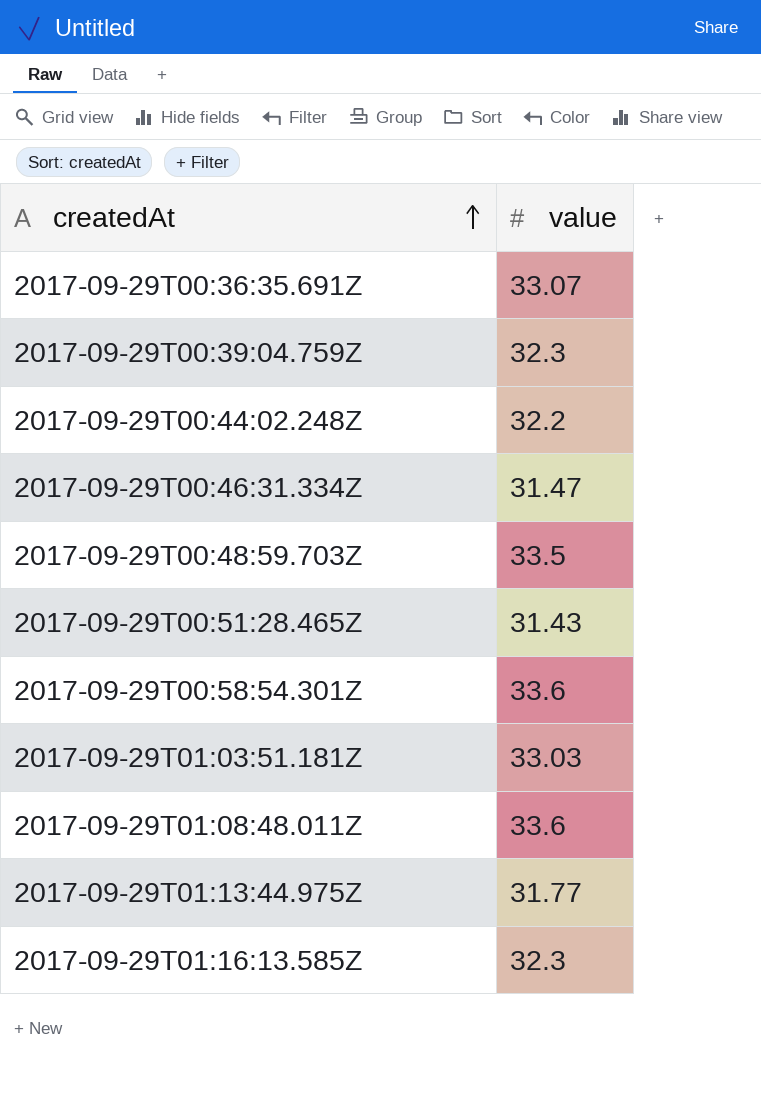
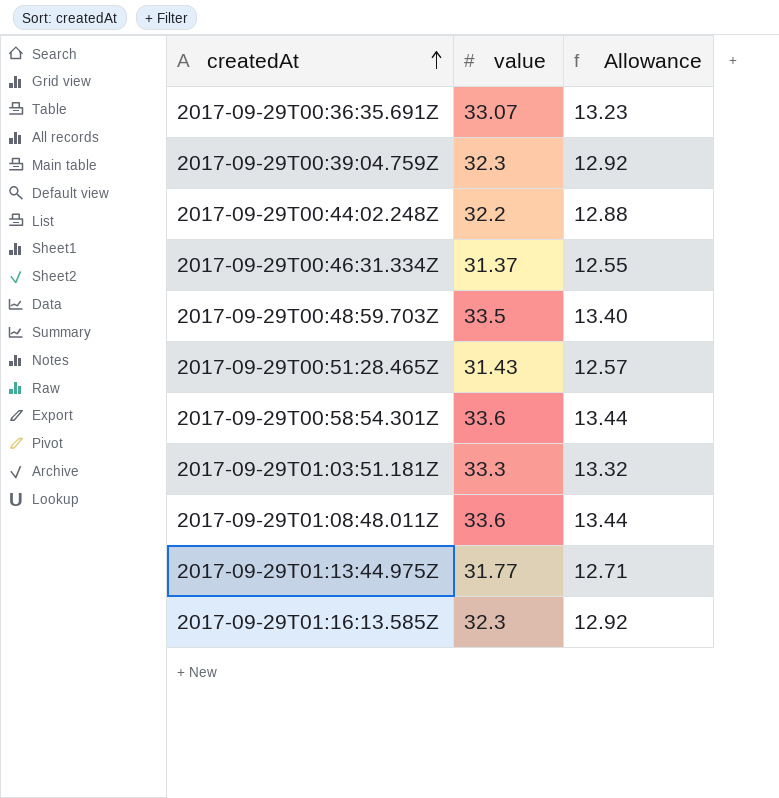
column Allowance | formula: none -> [value] * 0.4
2017-09-29T00:46:31.334Z | value: 31.47 -> 31.37
2017-09-29T01:03:51.181Z | value: 33.03 -> 33.3

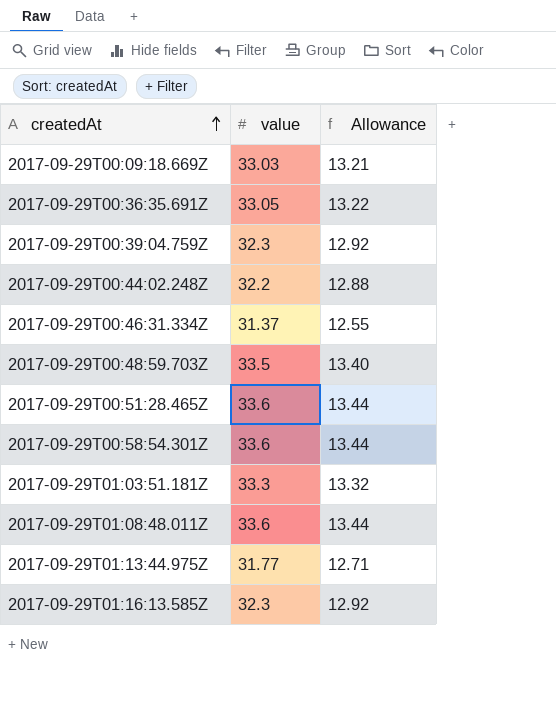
row 2017-09-29T00:09:18.669Z: none -> 33.03 | 13.21
2017-09-29T00:36:35.691Z | value: 33.07 -> 33.05
2017-09-29T00:36:35.691Z | Allowance: 13.23 -> 13.22
2017-09-29T00:51:28.465Z | value: 31.43 -> 33.6
2017-09-29T00:51:28.465Z | Allowance: 12.57 -> 13.44

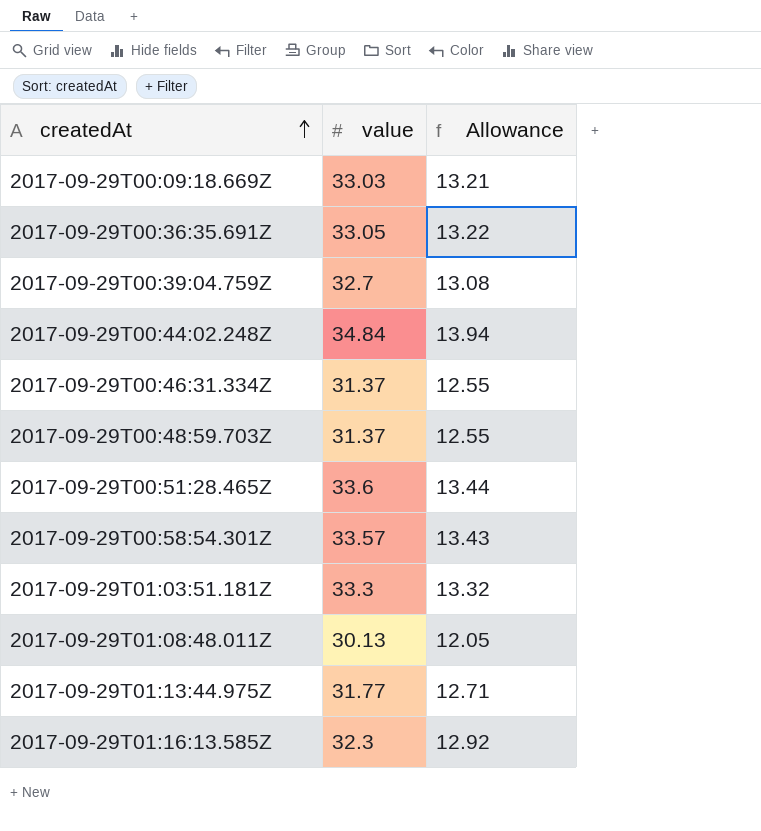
2017-09-29T00:39:04.759Z | value: 32.3 -> 32.7
2017-09-29T00:39:04.759Z | Allowance: 12.92 -> 13.08
2017-09-29T00:44:02.248Z | value: 32.2 -> 34.84
2017-09-29T00:44:02.248Z | Allowance: 12.88 -> 13.94
2017-09-29T00:48:59.703Z | value: 33.5 -> 31.37
2017-09-29T00:48:59.703Z | Allowance: 13.40 -> 12.55
2017-09-29T00:58:54.301Z | value: 33.6 -> 33.57
2017-09-29T00:58:54.301Z | Allowance: 13.44 -> 13.43
2017-09-29T01:08:48.011Z | value: 33.6 -> 30.13
2017-09-29T01:08:48.011Z | Allowance: 13.44 -> 12.05

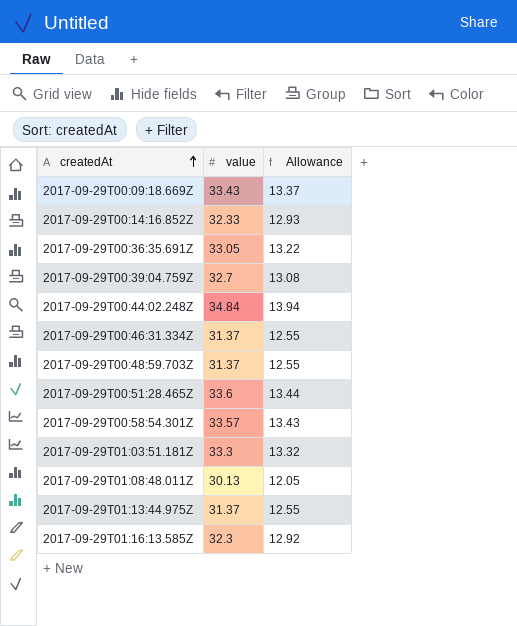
2017-09-29T00:09:18.669Z | value: 33.03 -> 33.43
2017-09-29T00:09:18.669Z | Allowance: 13.21 -> 13.37
row 2017-09-29T00:14:16.852Z: none -> 32.33 | 12.93
2017-09-29T01:13:44.975Z | value: 31.77 -> 31.37
2017-09-29T01:13:44.975Z | Allowance: 12.71 -> 12.55

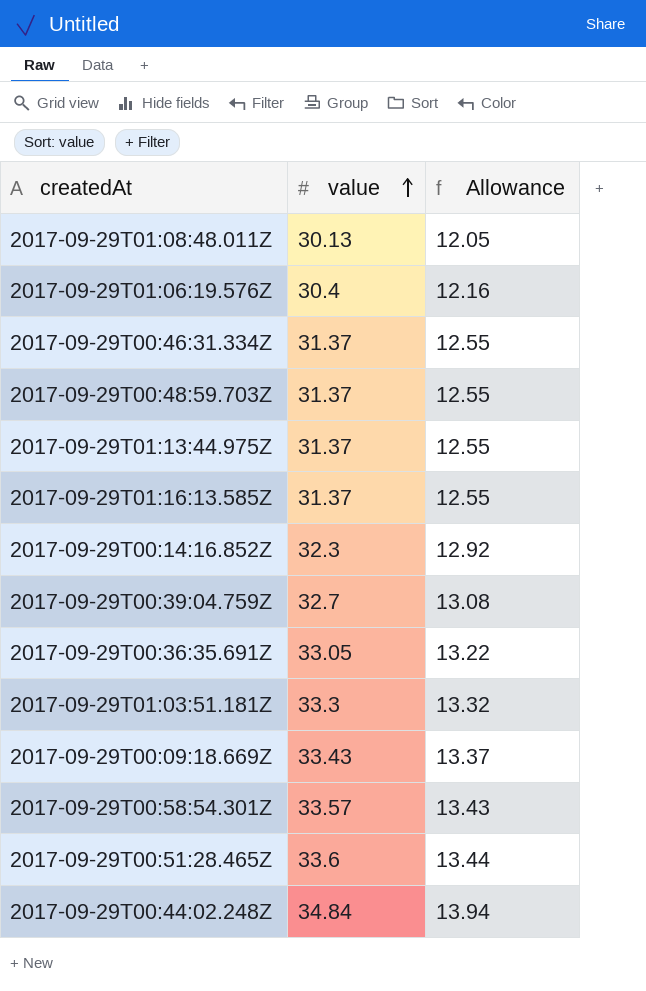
row order: createdAt ascending -> value ascending
row 2017-09-29T01:06:19.576Z: none -> 30.4 | 12.16
2017-09-29T01:16:13.585Z | value: 32.3 -> 31.37
2017-09-29T01:16:13.585Z | Allowance: 12.92 -> 12.55
2017-09-29T00:14:16.852Z | value: 32.33 -> 32.3
2017-09-29T00:14:16.852Z | Allowance: 12.93 -> 12.92

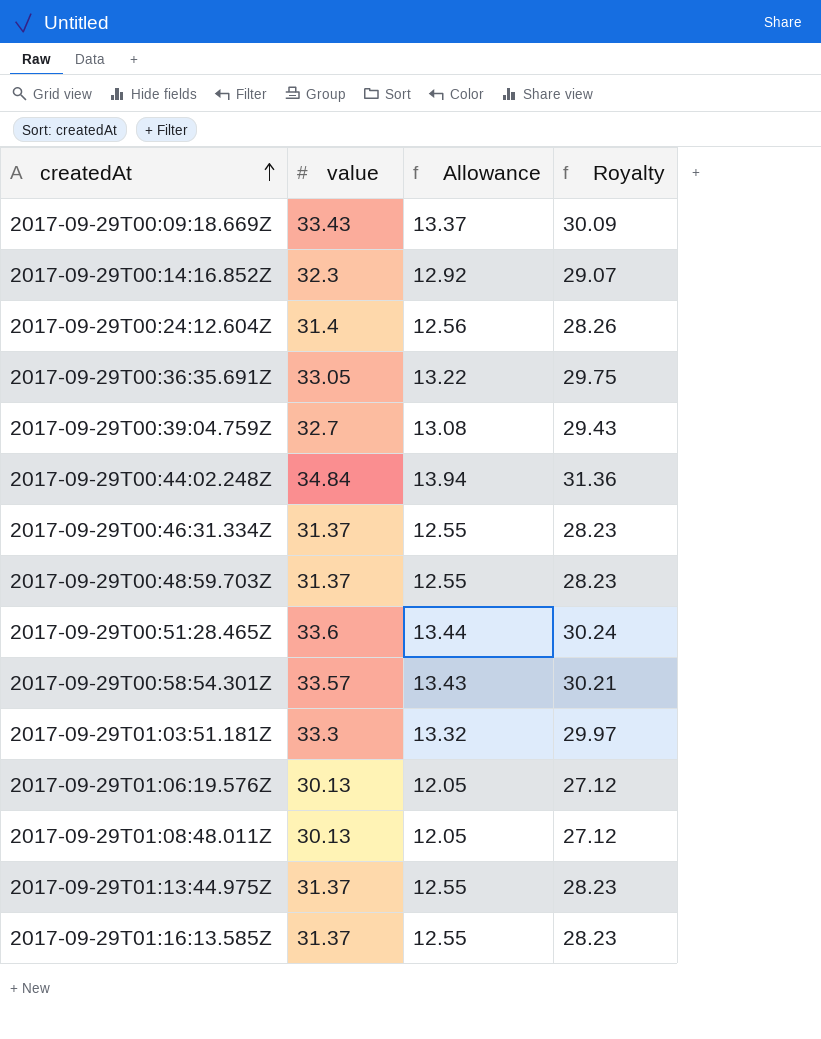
row order: value ascending -> createdAt ascending
column Royalty | formula: none -> [value] * 0.9
row 2017-09-29T00:24:12.604Z: none -> 31.4 | 12.56 | 28.26
2017-09-29T01:06:19.576Z | value: 30.4 -> 30.13
2017-09-29T01:06:19.576Z | Allowance: 12.16 -> 12.05

